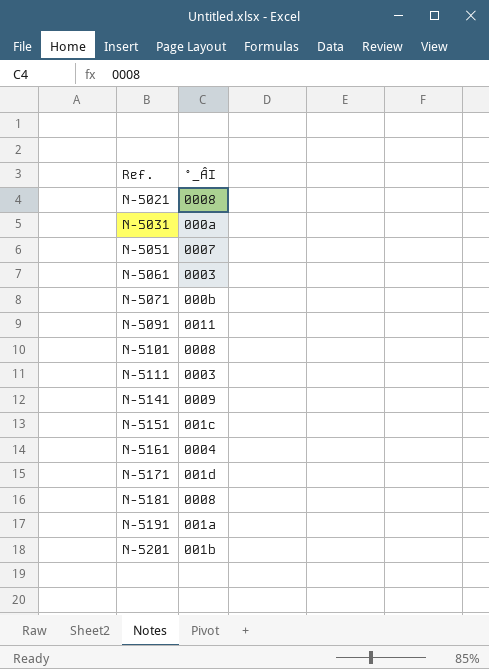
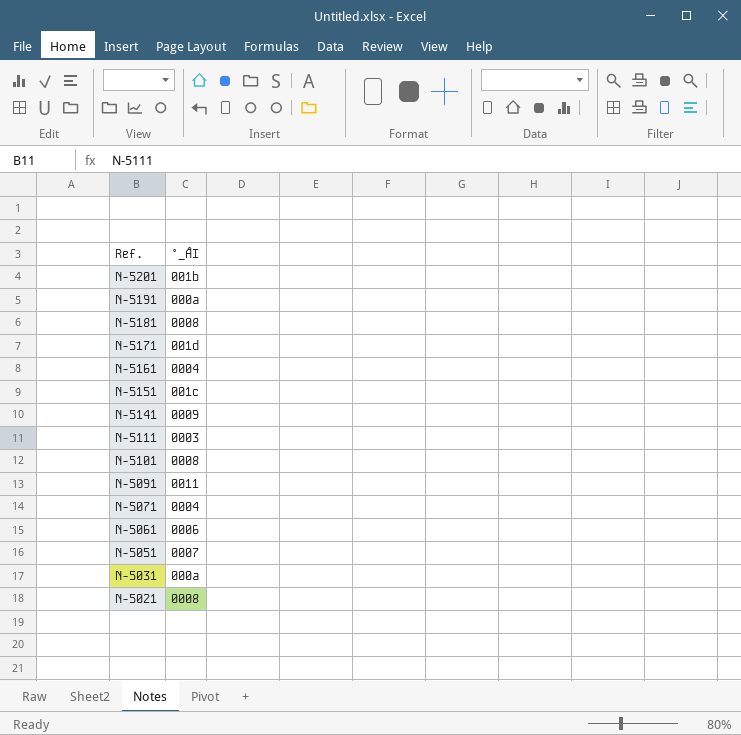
row order: Ref. ascending -> Ref. descending
N-5191 | °_ÂI: 001a -> 000a
N-5071 | °_ÂI: 000b -> 0004
N-5061 | °_ÂI: 0003 -> 0006

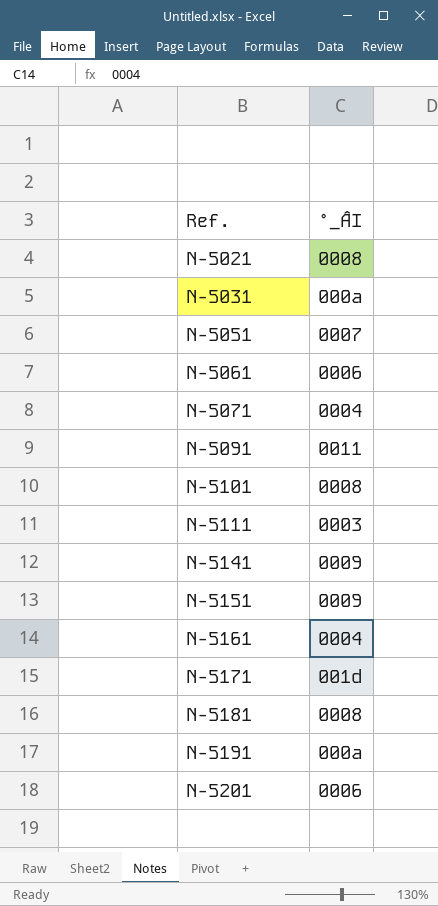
row order: Ref. descending -> Ref. ascending
N-5151 | °_ÂI: 001c -> 0009
N-5201 | °_ÂI: 001b -> 0006

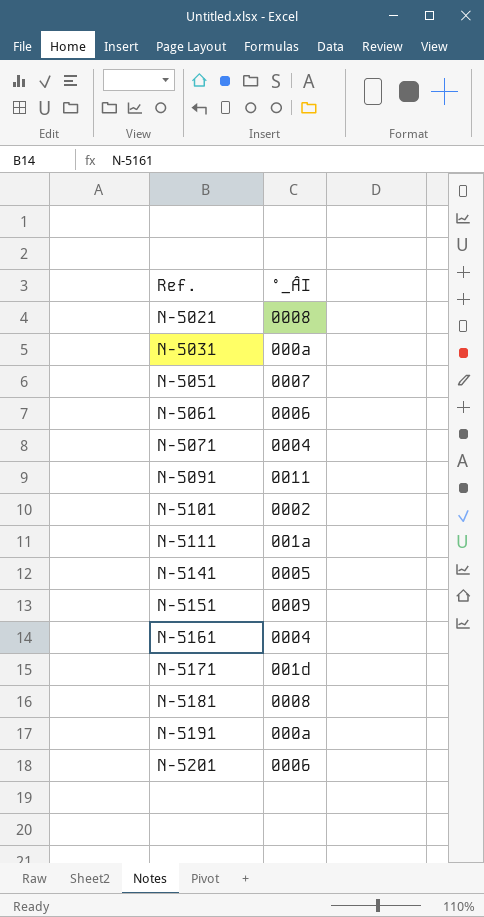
N-5101 | °_ÂI: 0008 -> 0002
N-5111 | °_ÂI: 0003 -> 001a
N-5141 | °_ÂI: 0009 -> 0005

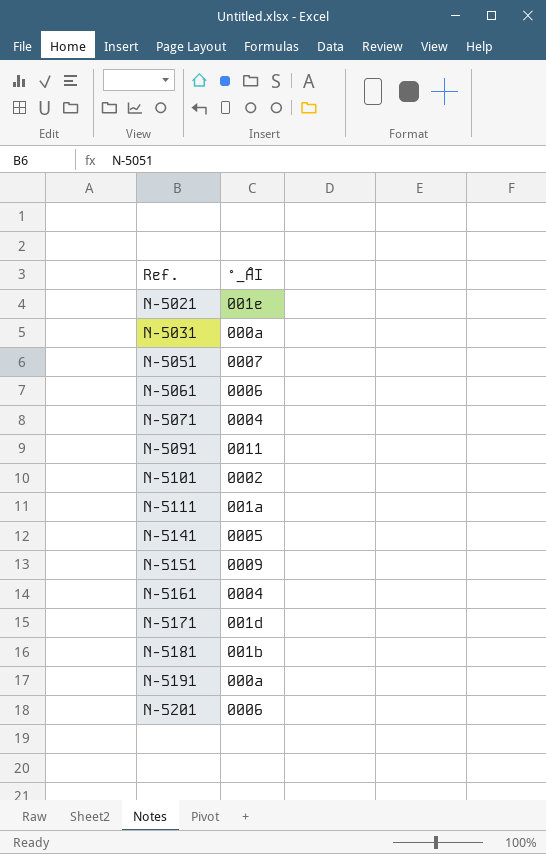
N-5021 | °_ÂI: 0008 -> 001e
N-5181 | °_ÂI: 0008 -> 001b

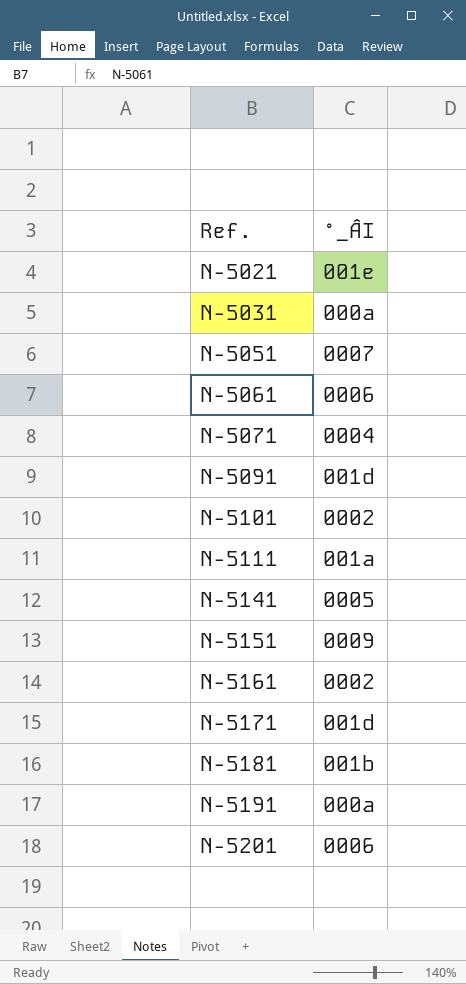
N-5091 | °_ÂI: 0011 -> 001d
N-5161 | °_ÂI: 0004 -> 0002

